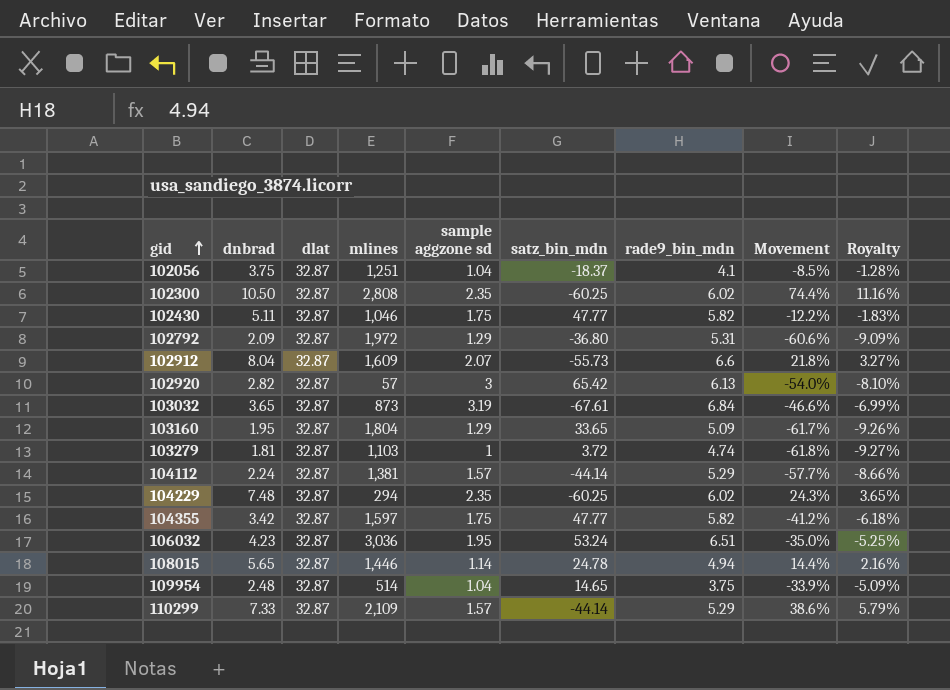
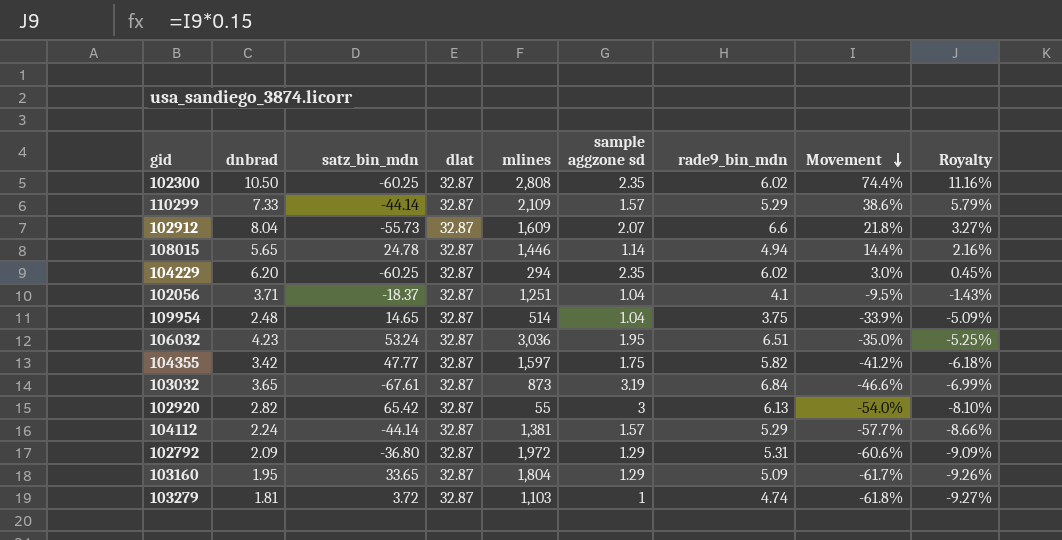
row order: gid ascending -> Movement descending
column satz_bin_mdn | position: 6 -> 3
row 102430: 5.11 | 32.87 | 1,046 | 1.75 | 47.77 | 5.82 | -12.2% | -1.83% -> none
104229 | dnbrad: 7.48 -> 6.20
104229 | Movement: 24.3% -> 3.0%
104229 | Royalty: 3.65% -> 0.45%
102056 | dnbrad: 3.75 -> 3.71
102056 | Movement: -8.5% -> -9.5%
102056 | Royalty: -1.28% -> -1.43%
102920 | mlines: 57 -> 55

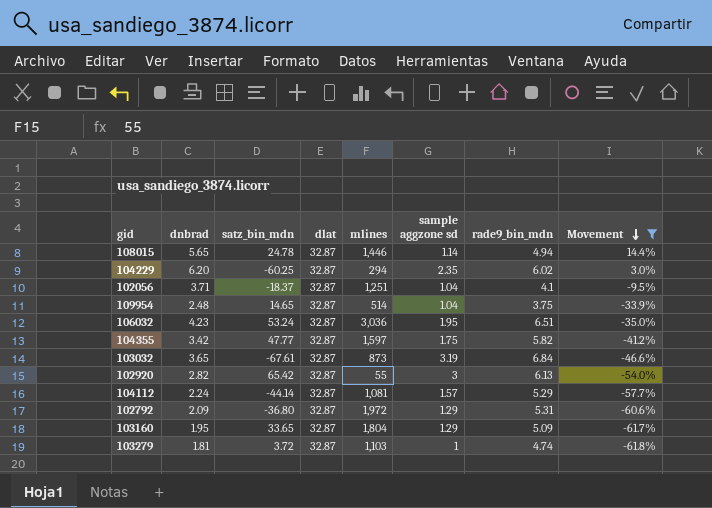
filter: none -> Movement <= 14.4%
column Royalty | formula: [Movement] * 0.15 -> none
104112 | mlines: 1,381 -> 1,081

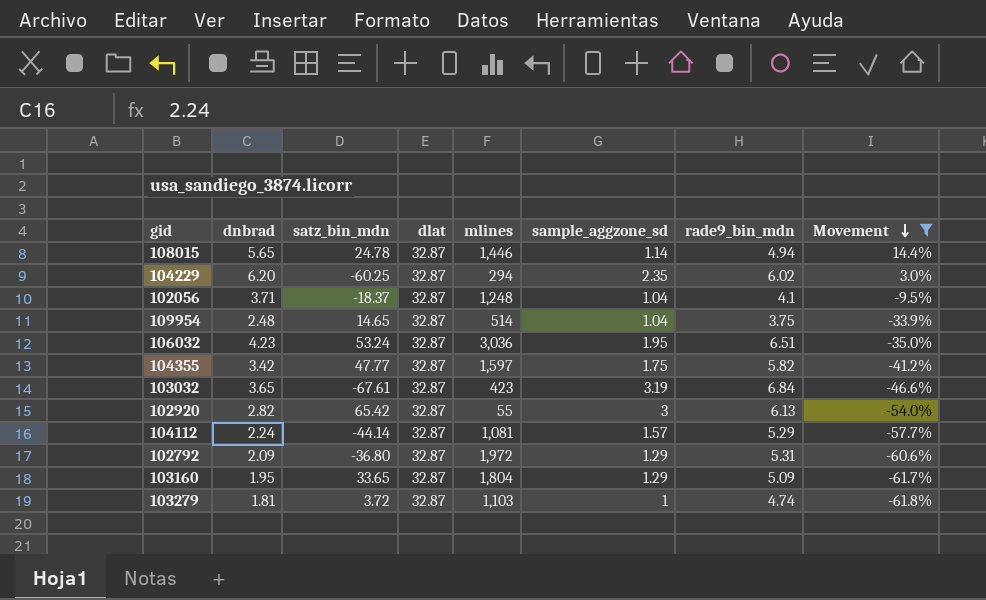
column name: sample aggzone sd -> sample_aggzone_sd
102056 | mlines: 1,251 -> 1,248
103032 | mlines: 873 -> 423

